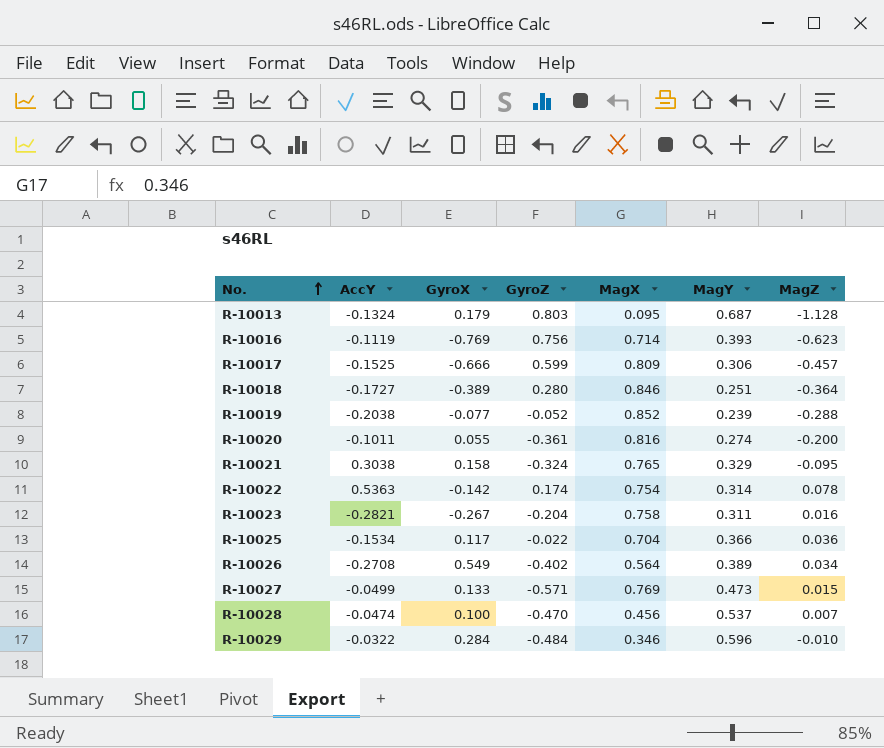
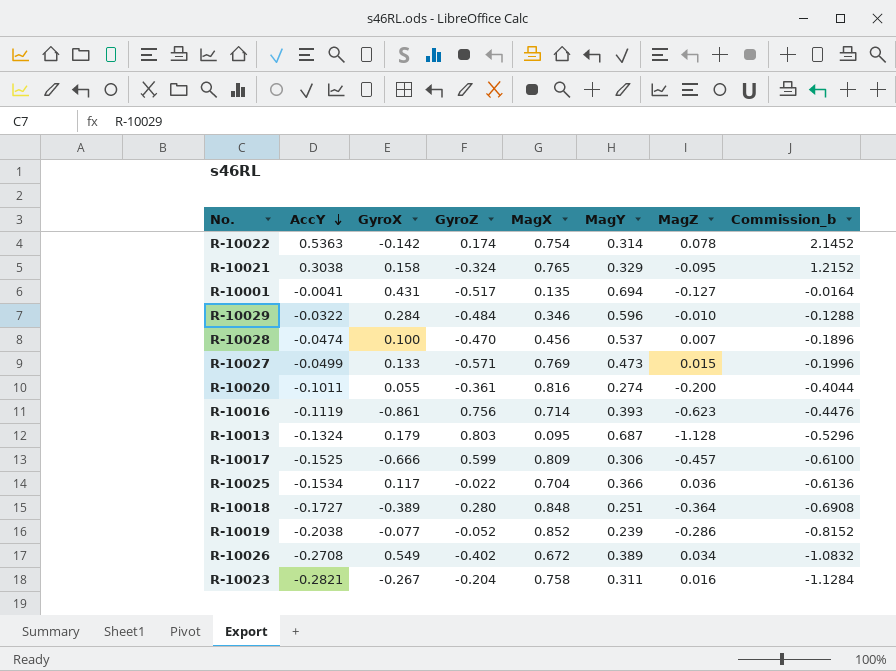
row order: No. ascending -> AccY descending
column Commission_b | formula: none -> [AccY] * 4
row R-10001: none -> -0.0041 | 0.431 | -0.517 | 0.135 | 0.694 | -0.127 | -0.0164
R-10016 | GyroX: -0.769 -> -0.861
R-10018 | MagX: 0.846 -> 0.848
R-10019 | MagZ: -0.288 -> -0.286
R-10026 | MagX: 0.564 -> 0.672

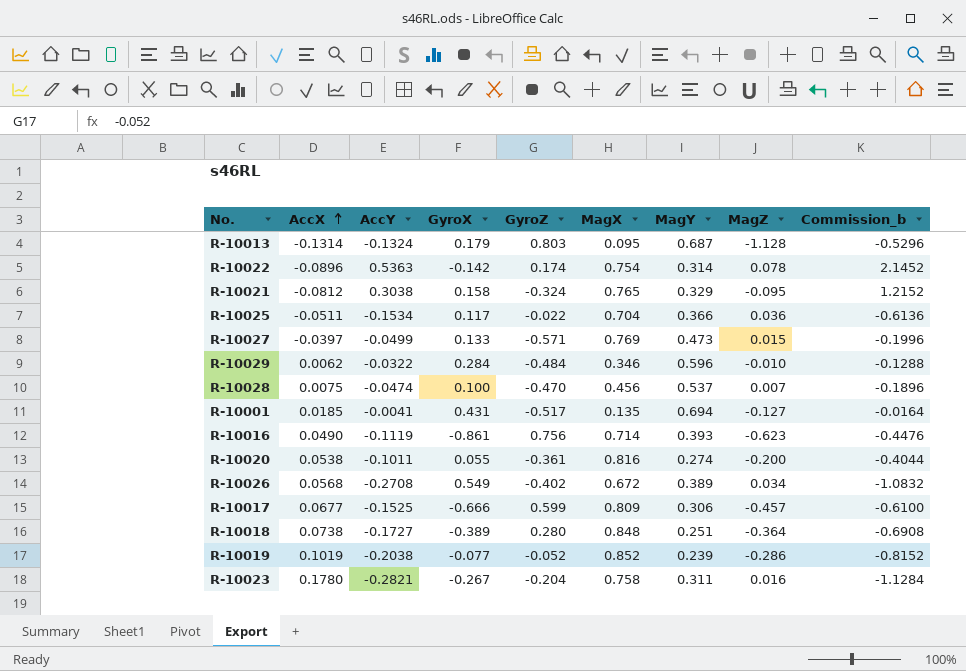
row order: AccY descending -> AccX ascending
column AccX | position: none -> 2

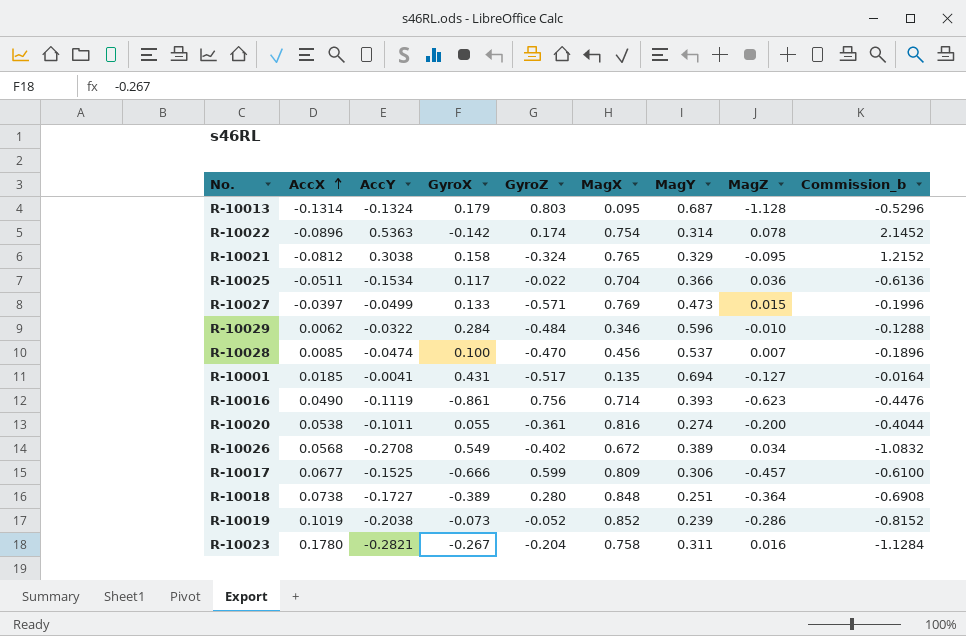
R-10028 | AccX: 0.0075 -> 0.0085
R-10019 | GyroX: -0.077 -> -0.073

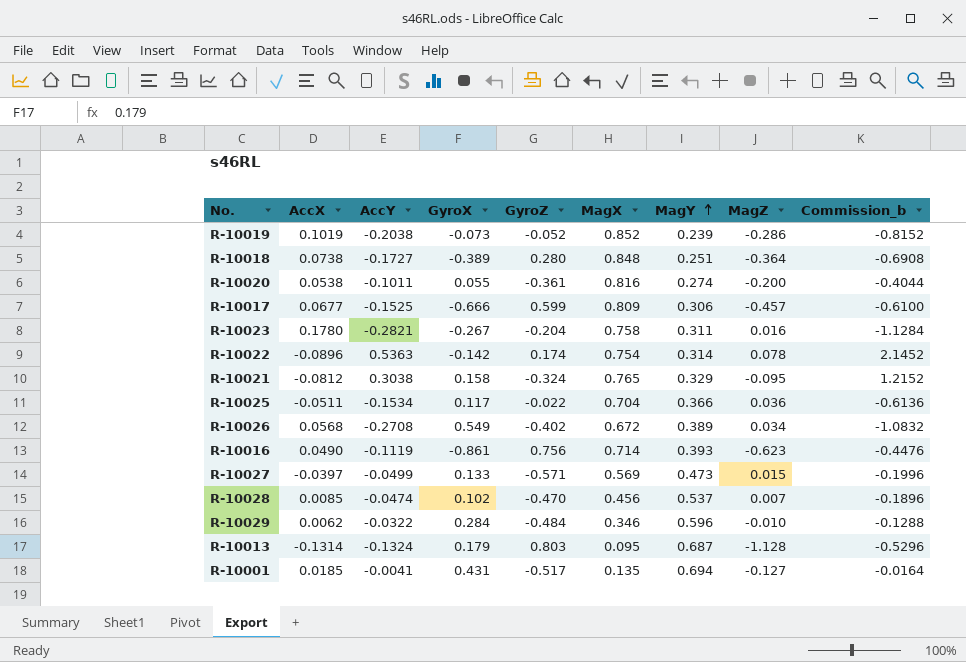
row order: AccX ascending -> MagY ascending
R-10027 | MagX: 0.769 -> 0.569
R-10028 | GyroX: 0.100 -> 0.102

